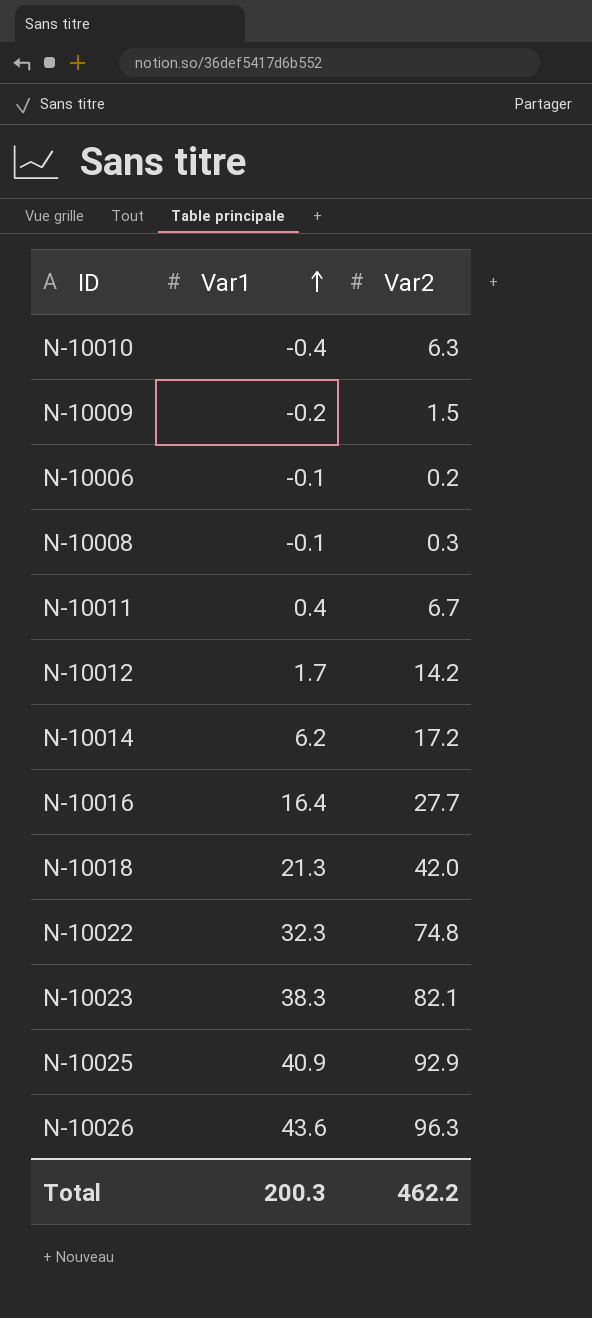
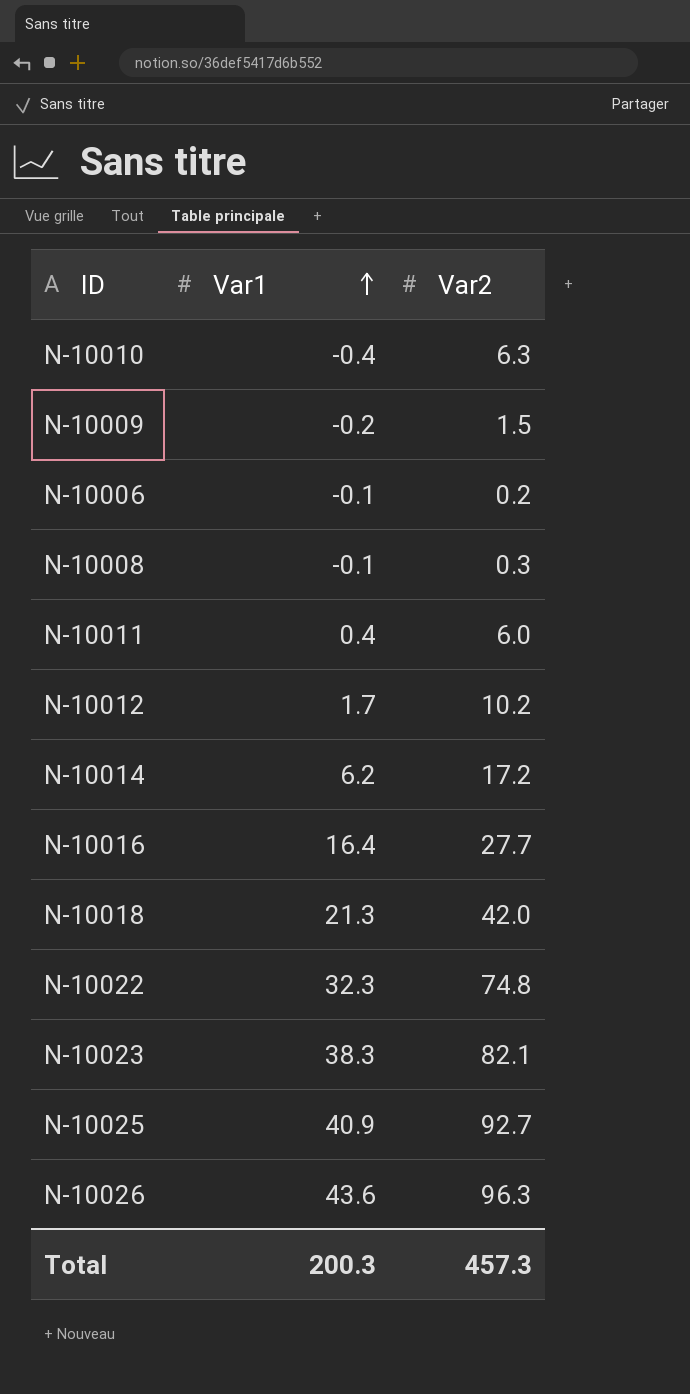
N-10011 | Var2: 6.7 -> 6.0
N-10012 | Var2: 14.2 -> 10.2
N-10025 | Var2: 92.9 -> 92.7
Total | Var2: 462.2 -> 457.3

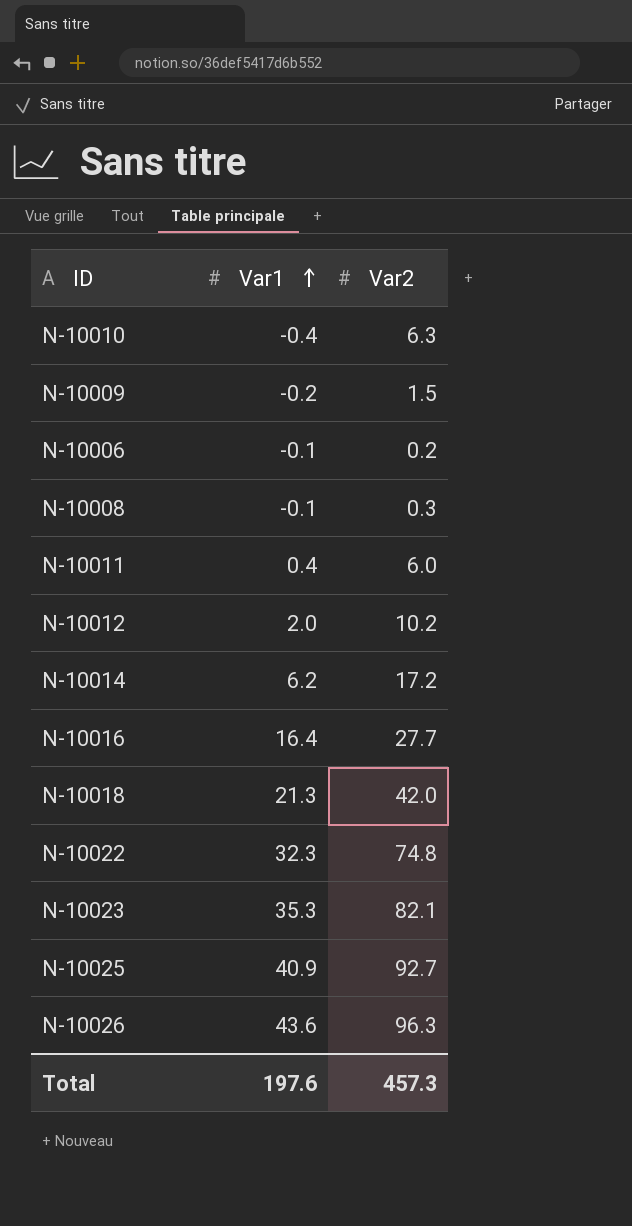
N-10012 | Var1: 1.7 -> 2.0
N-10023 | Var1: 38.3 -> 35.3
Total | Var1: 200.3 -> 197.6

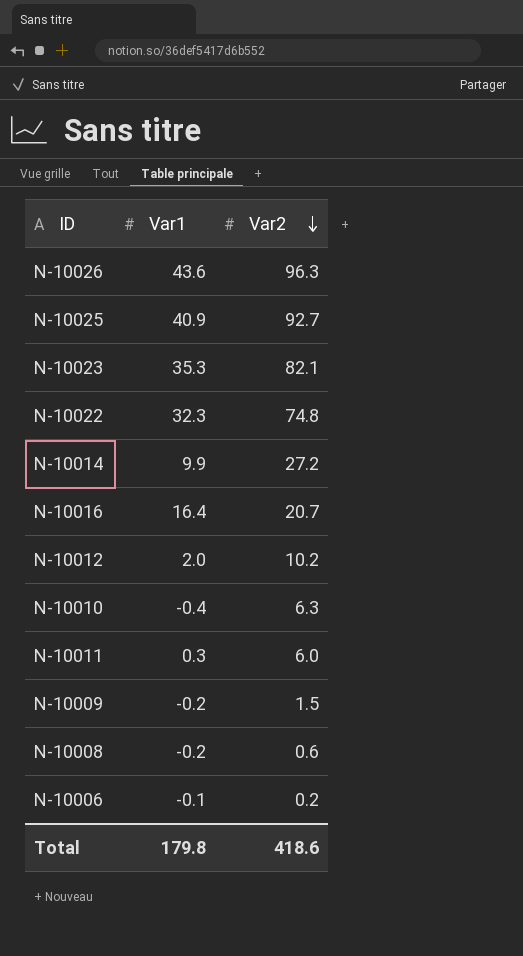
row order: Var1 ascending -> Var2 descending
row N-10018: 21.3 | 42.0 -> none
N-10014 | Var1: 6.2 -> 9.9
N-10014 | Var2: 17.2 -> 27.2
N-10016 | Var2: 27.7 -> 20.7
N-10011 | Var1: 0.4 -> 0.3
N-10008 | Var1: -0.1 -> -0.2
N-10008 | Var2: 0.3 -> 0.6
Total | Var1: 197.6 -> 179.8
Total | Var2: 457.3 -> 418.6

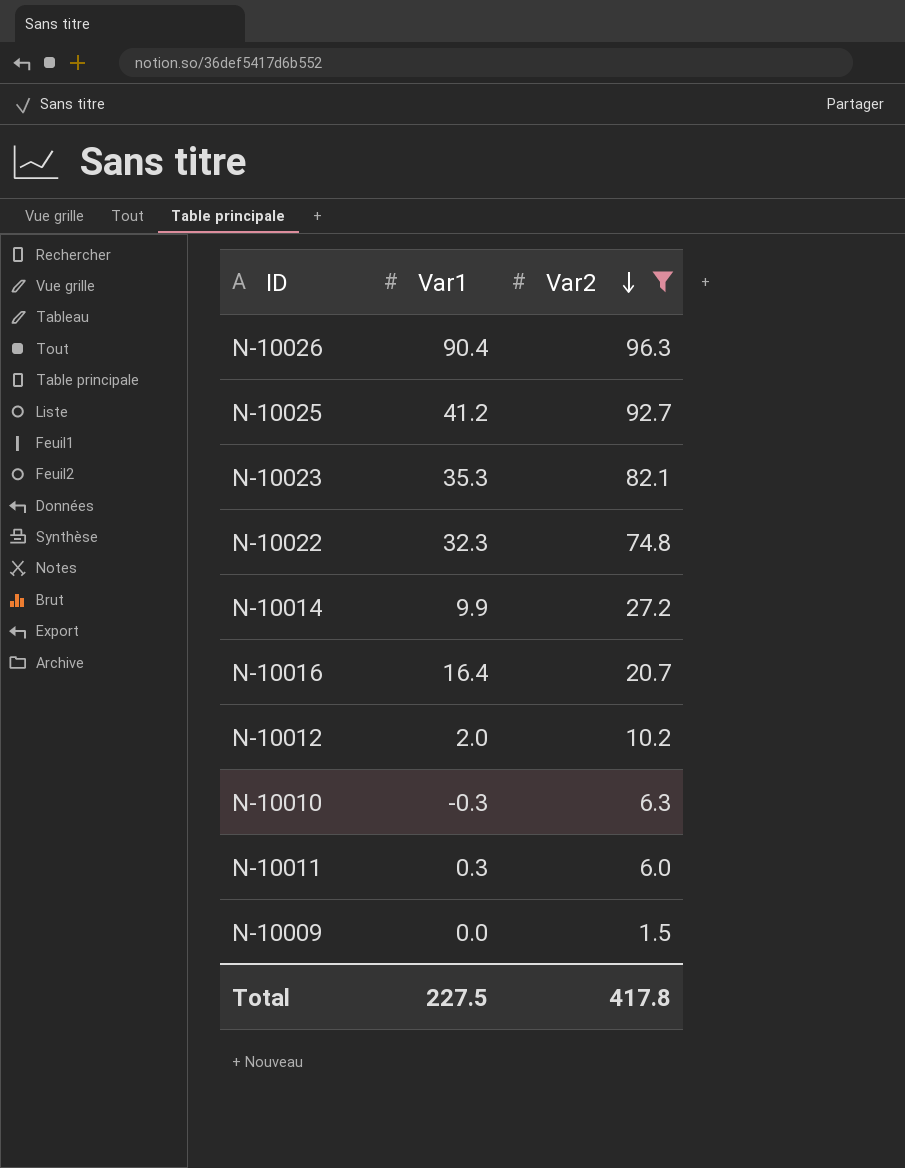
filter: none -> Var2 >= 1.5
N-10026 | Var1: 43.6 -> 90.4
N-10025 | Var1: 40.9 -> 41.2
N-10010 | Var1: -0.4 -> -0.3
N-10009 | Var1: -0.2 -> 0.0
Total | Var1: 179.8 -> 227.5
Total | Var2: 418.6 -> 417.8

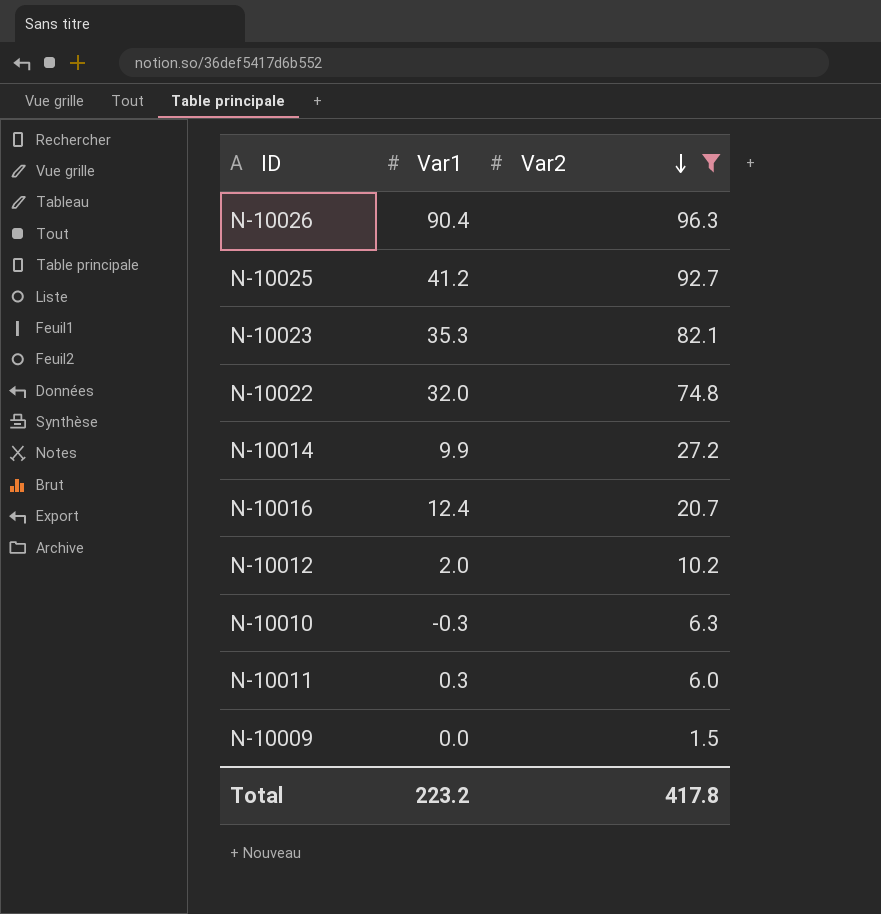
N-10022 | Var1: 32.3 -> 32.0
N-10016 | Var1: 16.4 -> 12.4
Total | Var1: 227.5 -> 223.2

